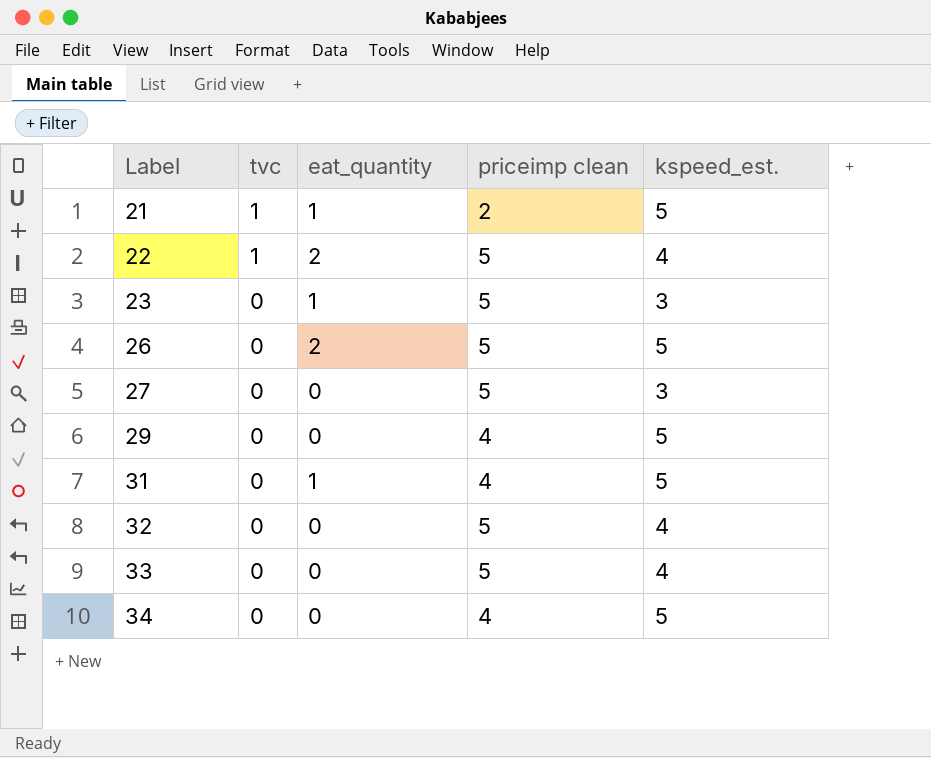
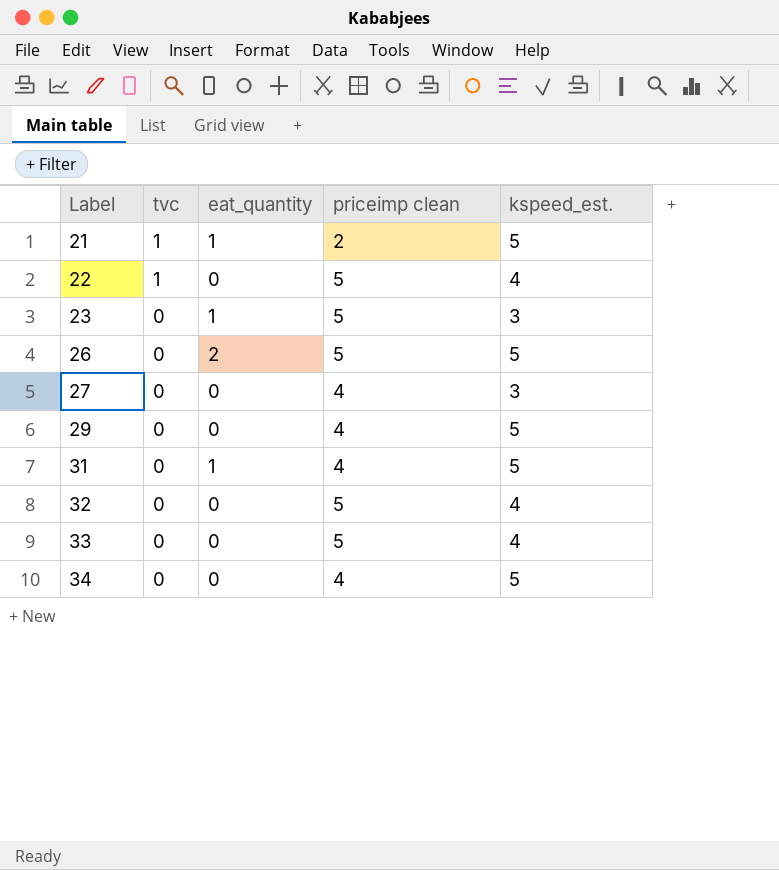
22 | eat_quantity: 2 -> 0
27 | priceimp clean: 5 -> 4

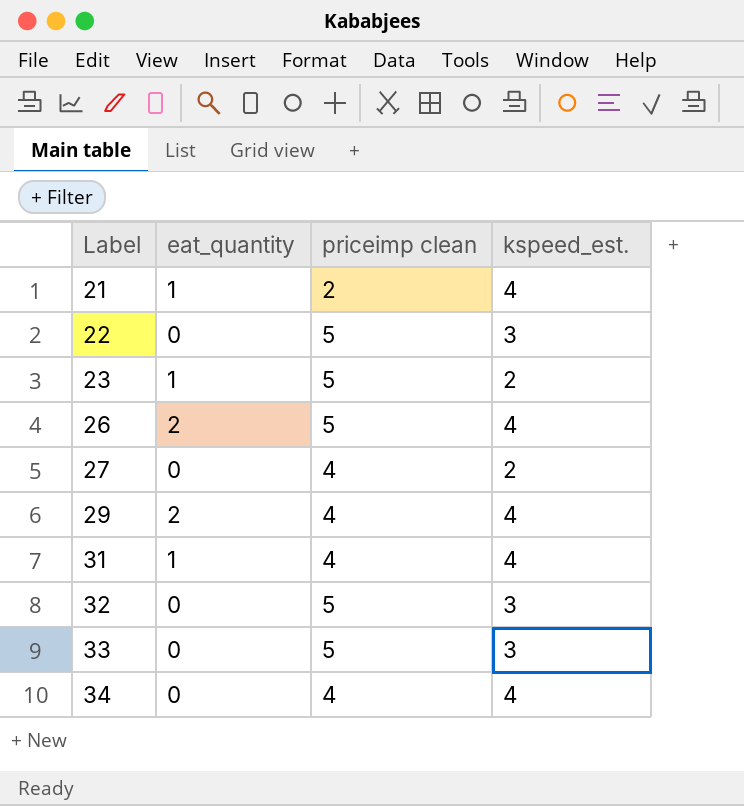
column tvc | position: 2 -> none
21 | kspeed_est.: 5 -> 4
22 | kspeed_est.: 4 -> 3
23 | kspeed_est.: 3 -> 2
26 | kspeed_est.: 5 -> 4
27 | kspeed_est.: 3 -> 2
29 | eat_quantity: 0 -> 2
29 | kspeed_est.: 5 -> 4
31 | kspeed_est.: 5 -> 4
32 | kspeed_est.: 4 -> 3
33 | kspeed_est.: 4 -> 3
34 | kspeed_est.: 5 -> 4

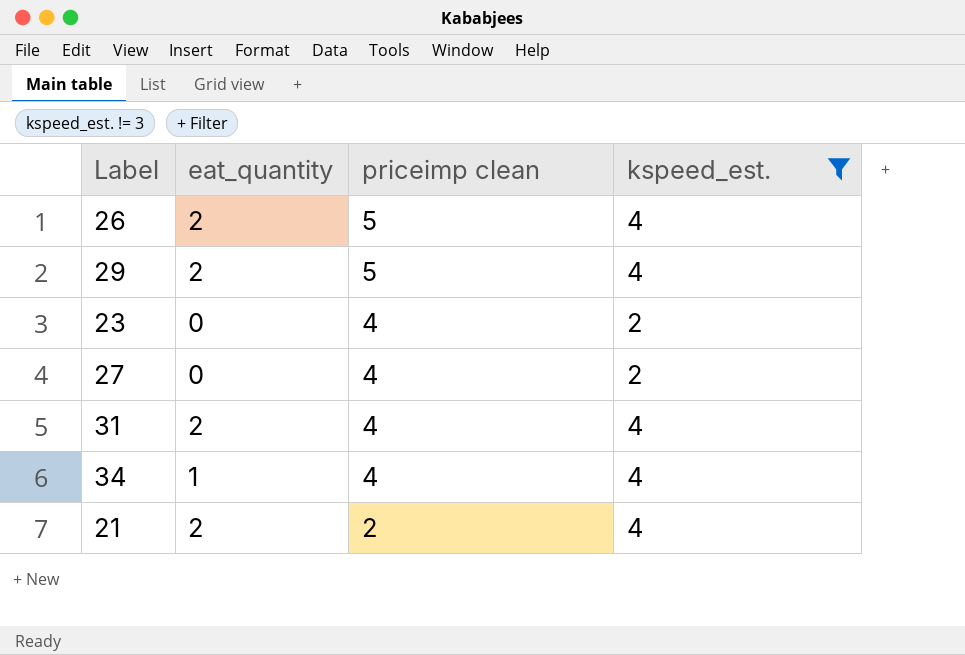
filter: none -> kspeed_est. != 3
row order: Label ascending -> priceimp clean descending
29 | priceimp clean: 4 -> 5
23 | eat_quantity: 1 -> 0
23 | priceimp clean: 5 -> 4
31 | eat_quantity: 1 -> 2
34 | eat_quantity: 0 -> 1
21 | eat_quantity: 1 -> 2

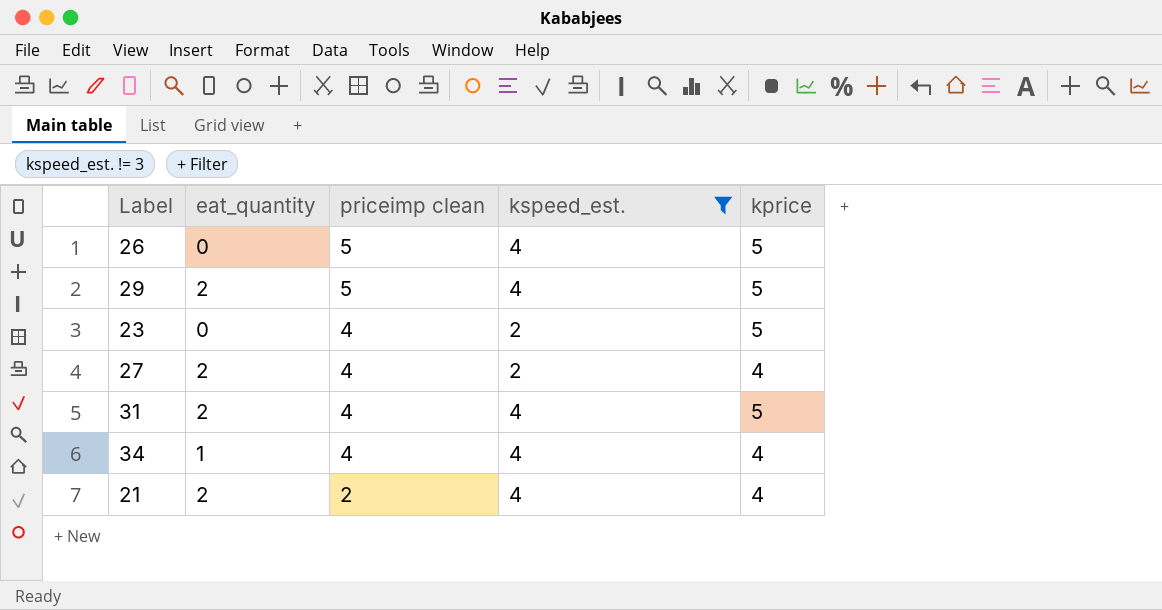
column kprice | position: none -> 5
26 | eat_quantity: 2 -> 0
27 | eat_quantity: 0 -> 2

